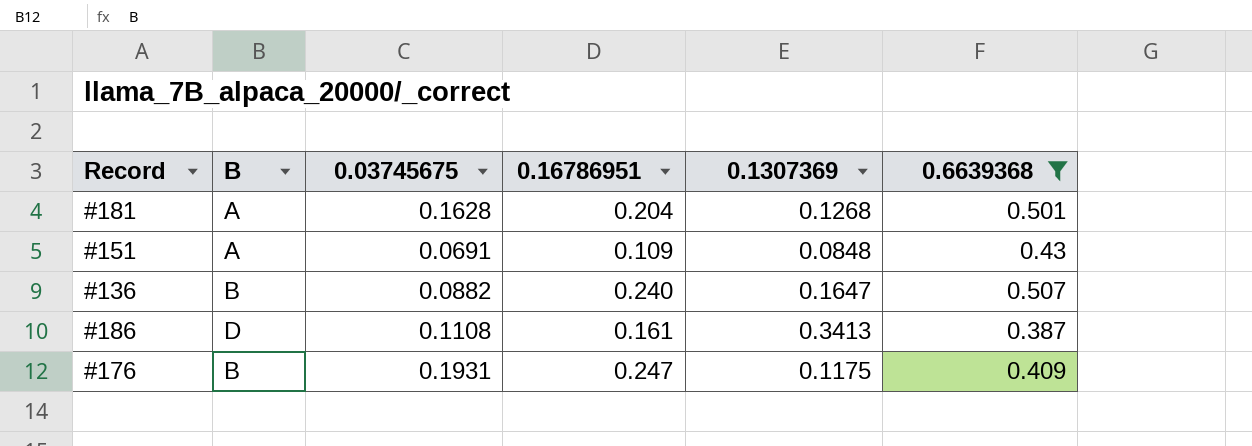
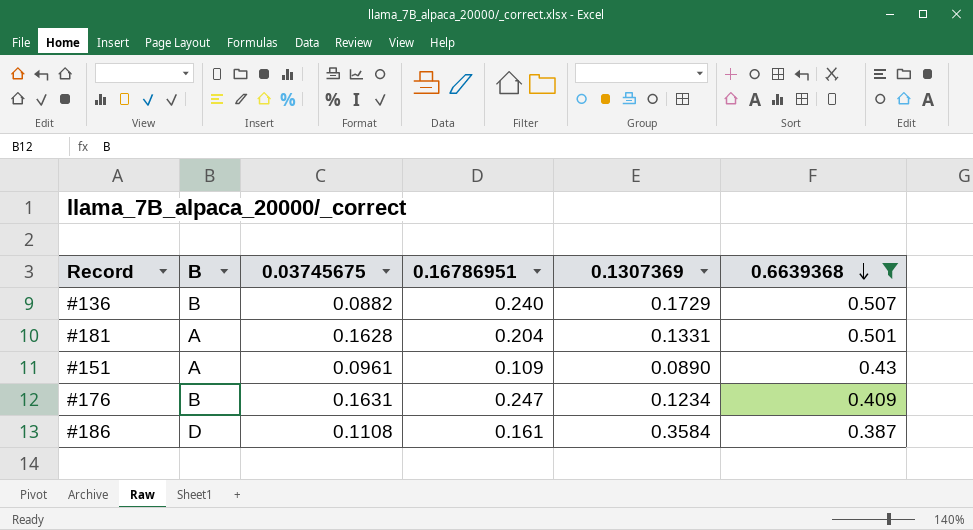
row order: none -> 0.6639368 descending
#136 | 0.1307369: 0.1647 -> 0.1729
#181 | 0.1307369: 0.1268 -> 0.1331
#151 | 0.03745675: 0.0691 -> 0.0961
#151 | 0.1307369: 0.0848 -> 0.0890
#176 | 0.03745675: 0.1931 -> 0.1631
#176 | 0.1307369: 0.1175 -> 0.1234
#186 | 0.1307369: 0.3413 -> 0.3584

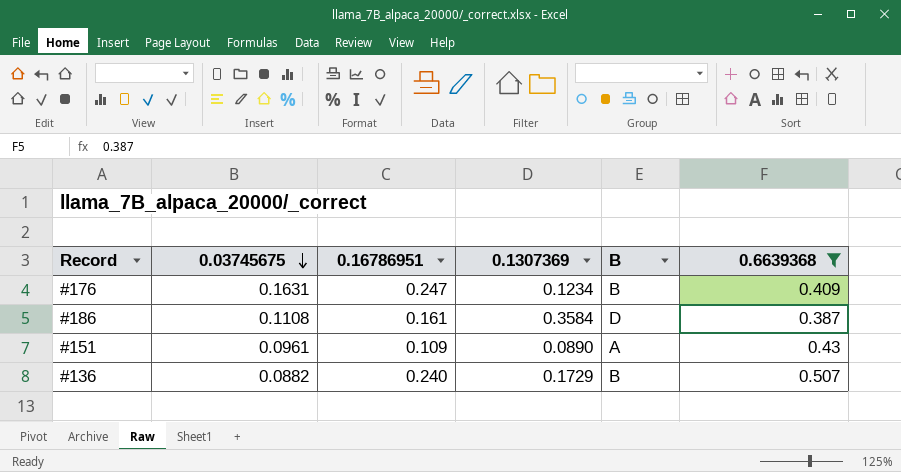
row order: 0.6639368 descending -> 0.03745675 descending
column B | position: 2 -> 5
row #181: A | 0.1628 | 0.204 | 0.1331 | 0.501 -> none

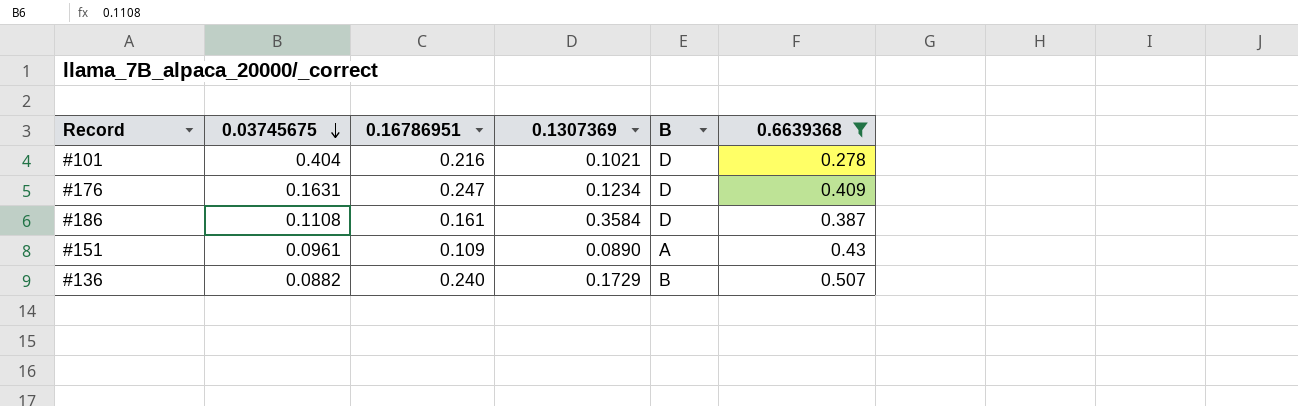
row #101: none -> 0.404 | 0.216 | 0.1021 | D | 0.278
#176 | B: B -> D

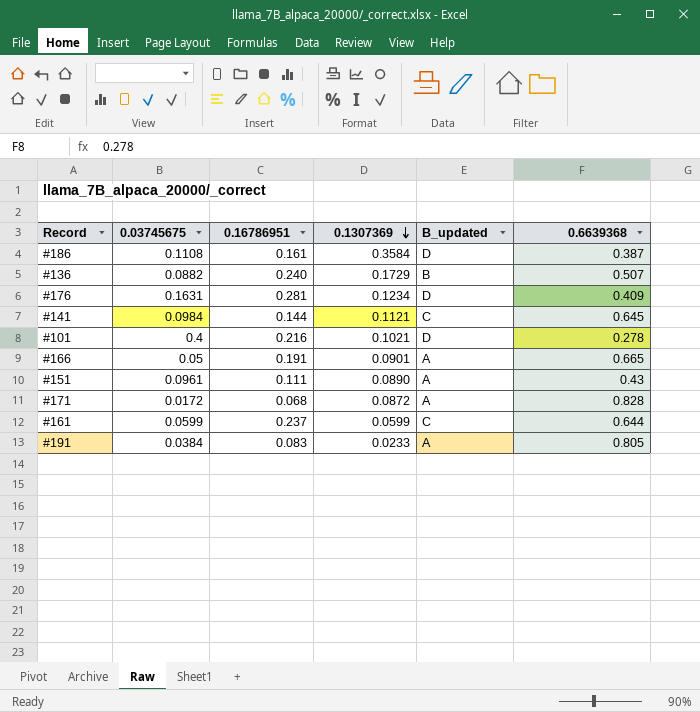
filter: 0.6639368 <= 0.507 -> none
row order: 0.03745675 descending -> 0.1307369 descending
column name: B -> B_updated
#176 | 0.16786951: 0.247 -> 0.281
#101 | 0.03745675: 0.404 -> 0.4
#151 | 0.16786951: 0.109 -> 0.111

